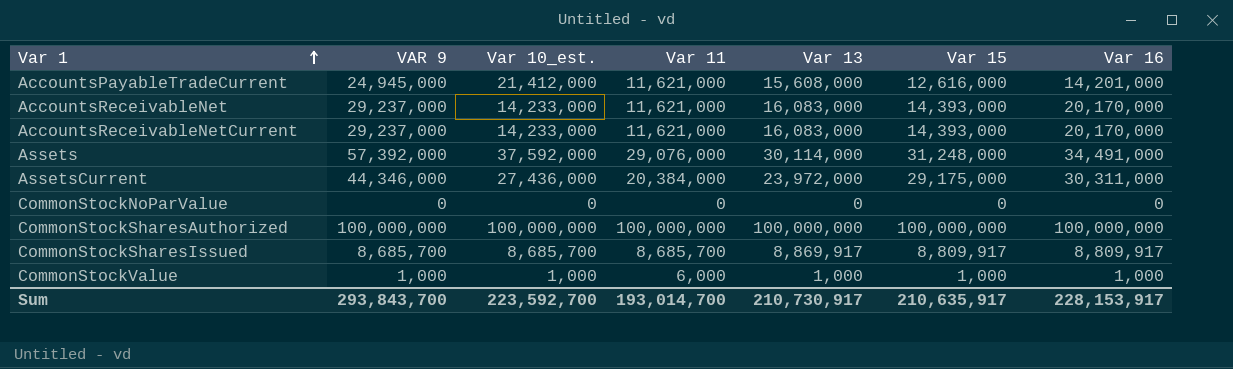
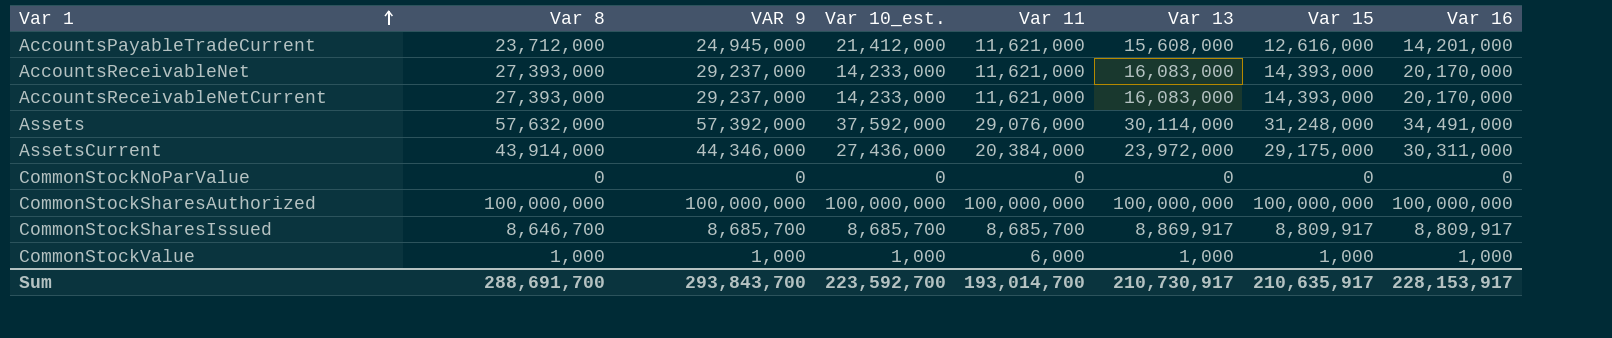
column Var 8 | position: none -> 2

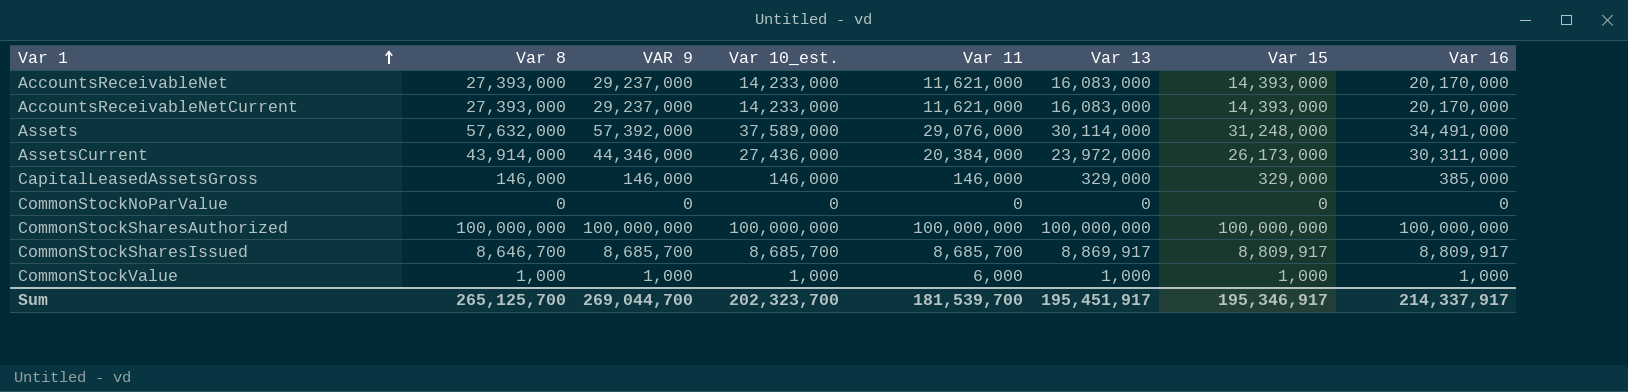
row AccountsPayableTradeCurrent: 23,712,000 | 24,945,000 | 21,412,000 | 11,621,000 | 15,608,000 | 12,616,000 | 14,201,000 -> none
Assets | Var 10_est.: 37,592,000 -> 37,589,000
AssetsCurrent | Var 15: 29,175,000 -> 26,173,000
row CapitalLeasedAssetsGross: none -> 146,000 | 146,000 | 146,000 | 146,000 | 329,000 | 329,000 | 385,000
Sum | Var 8: 288,691,700 -> 265,125,700
Sum | VAR 9: 293,843,700 -> 269,044,700
Sum | Var 10_est.: 223,592,700 -> 202,323,700
Sum | Var 11: 193,014,700 -> 181,539,700
Sum | Var 13: 210,730,917 -> 195,451,917
Sum | Var 15: 210,635,917 -> 195,346,917
Sum | Var 16: 228,153,917 -> 214,337,917

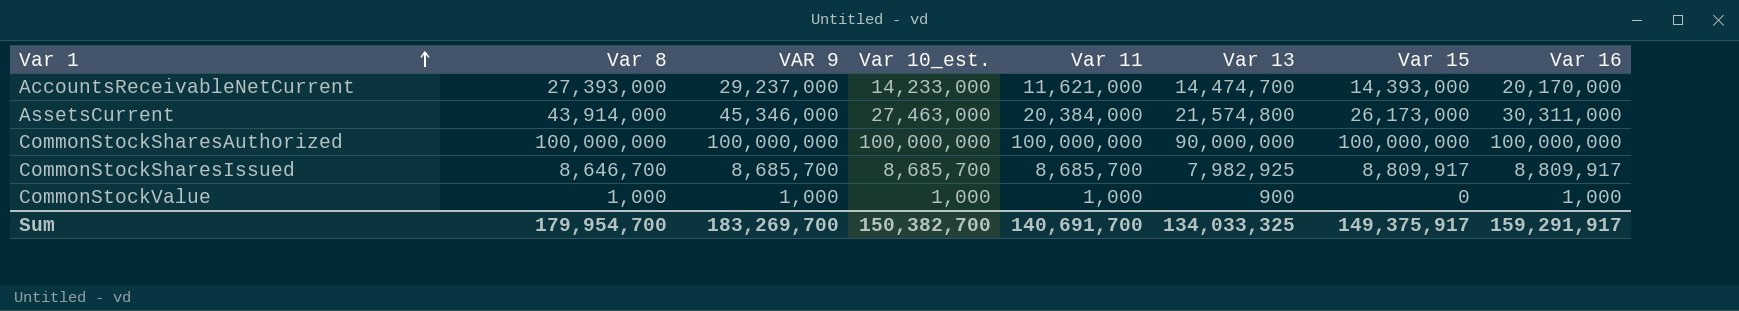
row AccountsReceivableNet: 27,393,000 | 29,237,000 | 14,233,000 | 11,621,000 | 16,083,000 | 14,393,000 | 20,170,000 -> none
row Assets: 57,632,000 | 57,392,000 | 37,589,000 | 29,076,000 | 30,114,000 | 31,248,000 | 34,491,000 -> none
row CapitalLeasedAssetsGross: 146,000 | 146,000 | 146,000 | 146,000 | 329,000 | 329,000 | 385,000 -> none
row CommonStockNoParValue: 0 | 0 | 0 | 0 | 0 | 0 | 0 -> none
AccountsReceivableNetCurrent | Var 13: 16,083,000 -> 14,474,700
AssetsCurrent | VAR 9: 44,346,000 -> 45,346,000
AssetsCurrent | Var 10_est.: 27,436,000 -> 27,463,000
AssetsCurrent | Var 13: 23,972,000 -> 21,574,800
CommonStockSharesAuthorized | Var 13: 100,000,000 -> 90,000,000
CommonStockSharesIssued | Var 13: 8,869,917 -> 7,982,925
CommonStockValue | Var 11: 6,000 -> 1,000
CommonStockValue | Var 13: 1,000 -> 900
CommonStockValue | Var 15: 1,000 -> 0
Sum | Var 8: 265,125,700 -> 179,954,700
Sum | VAR 9: 269,044,700 -> 183,269,700
Sum | Var 10_est.: 202,323,700 -> 150,382,700
Sum | Var 11: 181,539,700 -> 140,691,700
Sum | Var 13: 195,451,917 -> 134,033,325
Sum | Var 15: 195,346,917 -> 149,375,917
Sum | Var 16: 214,337,917 -> 159,291,917

